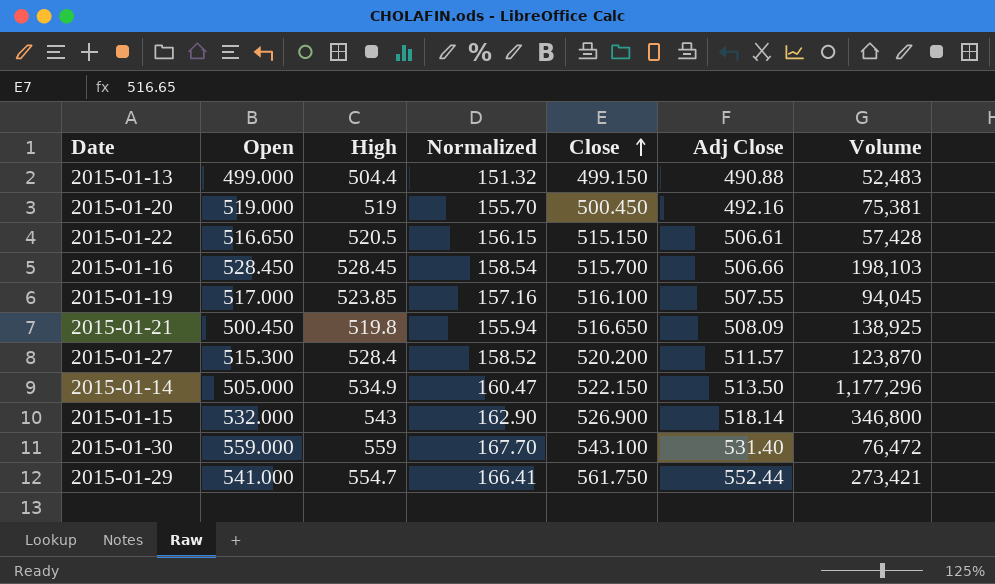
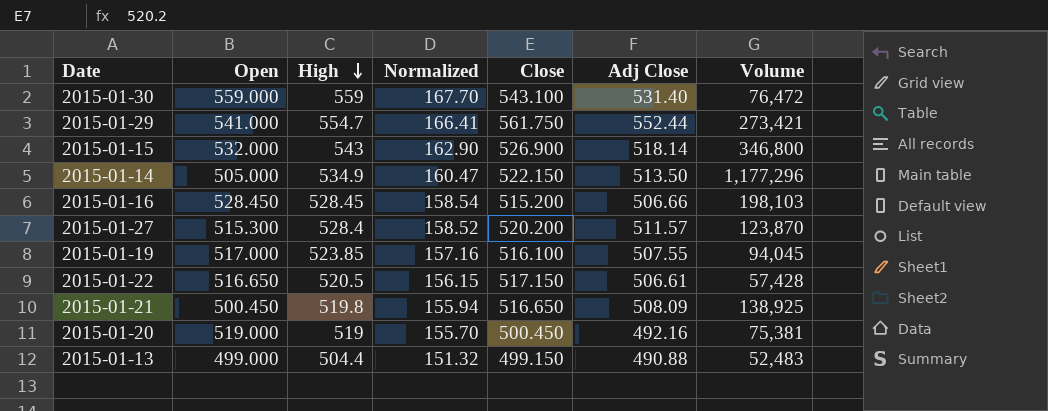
row order: Close ascending -> High descending
2015-01-16 | Close: 515.700 -> 515.200
2015-01-22 | Close: 515.150 -> 517.150

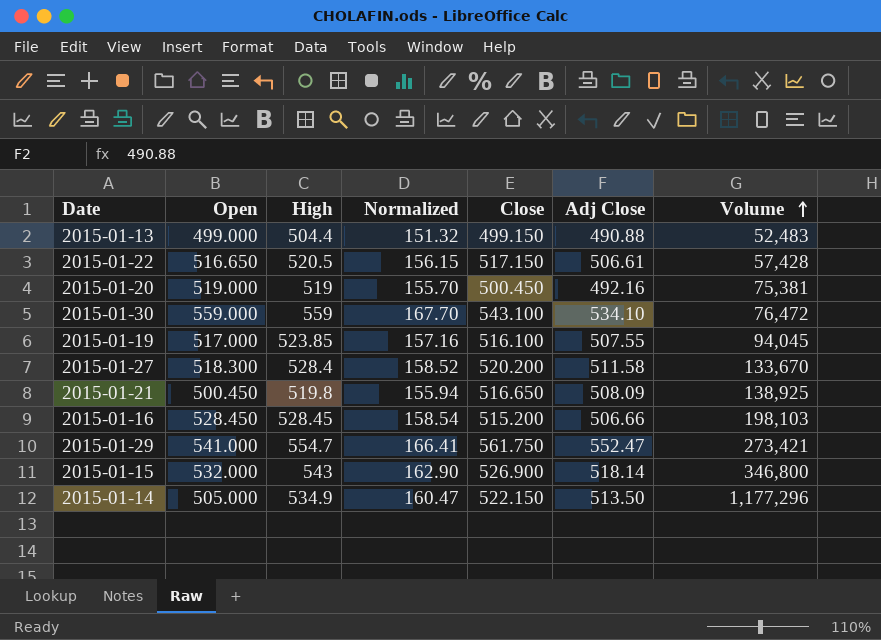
row order: High descending -> Volume ascending
2015-01-30 | Adj Close: 531.40 -> 534.10
2015-01-27 | Open: 515.300 -> 518.300
2015-01-27 | Adj Close: 511.57 -> 511.58
2015-01-27 | Volume: 123,870 -> 133,670
2015-01-29 | Adj Close: 552.44 -> 552.47

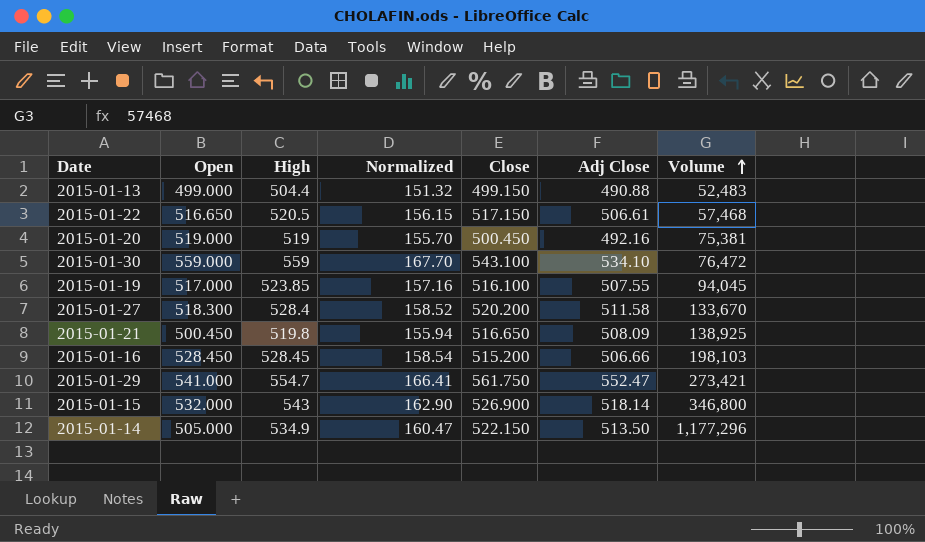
2015-01-22 | Volume: 57,428 -> 57,468

